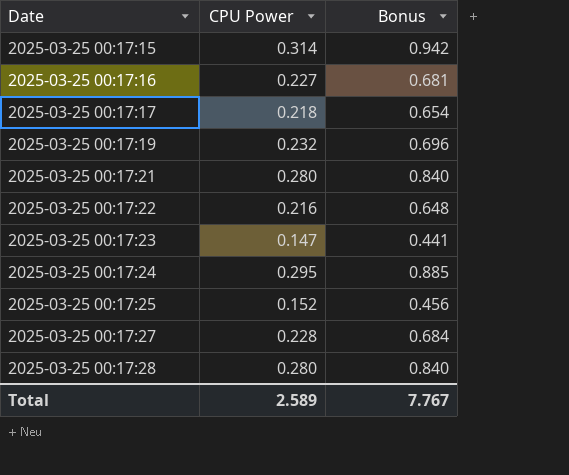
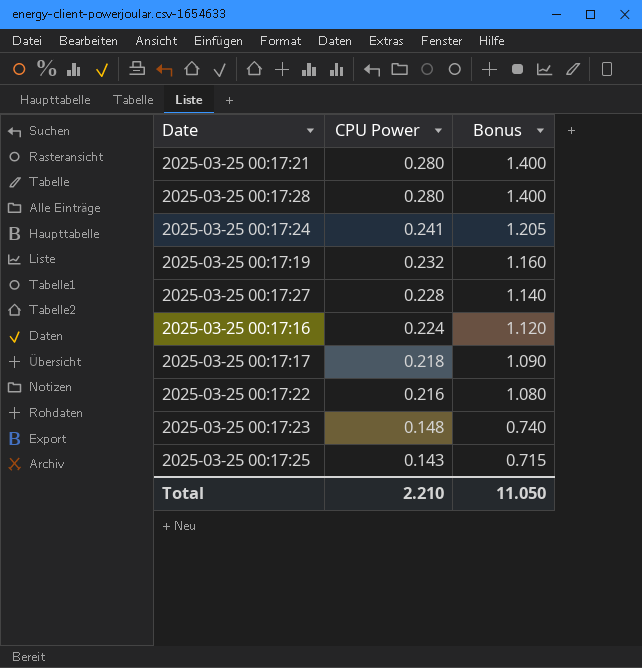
row order: Date ascending -> CPU Power descending
column Bonus | formula: [CPU Power] * 3 -> [CPU Power] * 5
row 2025-03-25 00:17:15: 0.314 | 0.942 -> none
2025-03-25 00:17:24 | CPU Power: 0.295 -> 0.241
2025-03-25 00:17:16 | CPU Power: 0.227 -> 0.224
2025-03-25 00:17:23 | CPU Power: 0.147 -> 0.148
2025-03-25 00:17:25 | CPU Power: 0.152 -> 0.143
Total | CPU Power: 2.589 -> 2.210
Total | Bonus: 7.767 -> 11.050

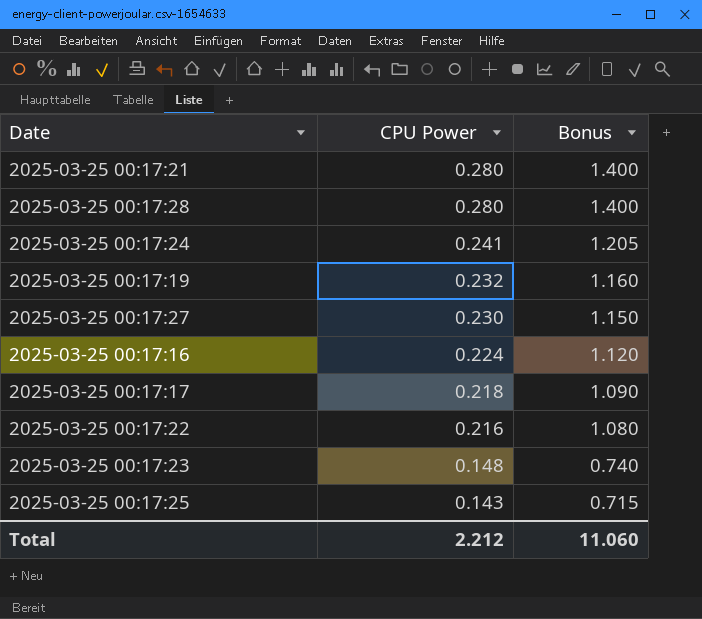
2025-03-25 00:17:27 | CPU Power: 0.228 -> 0.230
2025-03-25 00:17:27 | Bonus: 1.140 -> 1.150
Total | CPU Power: 2.210 -> 2.212
Total | Bonus: 11.050 -> 11.060

